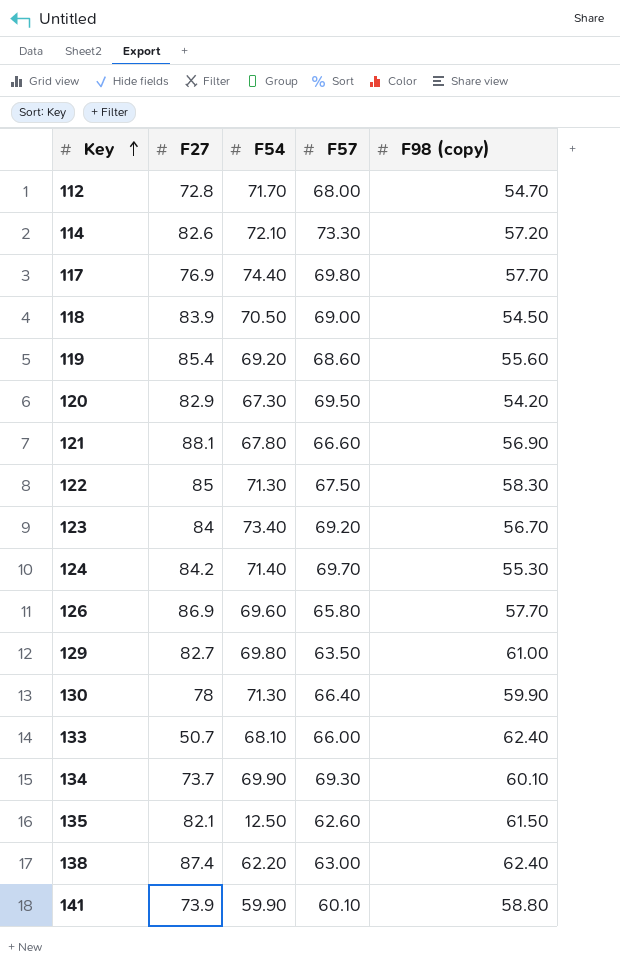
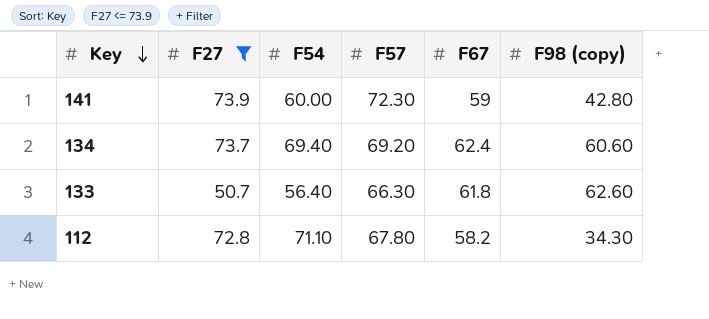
filter: none -> F27 <= 73.9
row order: Key ascending -> Key descending
column F67 | position: none -> 5
141 | F54: 59.90 -> 60.00
141 | F57: 60.10 -> 72.30
141 | F98 (copy): 58.80 -> 42.80
134 | F54: 69.90 -> 69.40
134 | F57: 69.30 -> 69.20
134 | F98 (copy): 60.10 -> 60.60
133 | F54: 68.10 -> 56.40
133 | F57: 66.00 -> 66.30
133 | F98 (copy): 62.40 -> 62.60
112 | F54: 71.70 -> 71.10
112 | F57: 68.00 -> 67.80
112 | F98 (copy): 54.70 -> 34.30

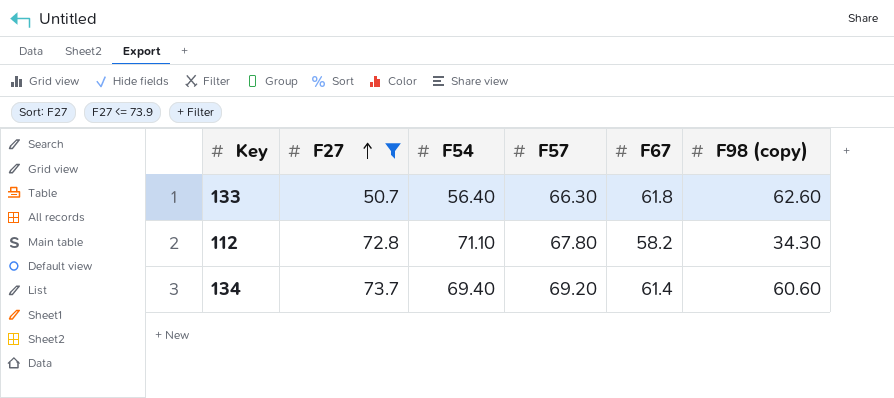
row order: Key descending -> F27 ascending
row 141: 73.9 | 60.00 | 72.30 | 59 | 42.80 -> none
134 | F67: 62.4 -> 61.4

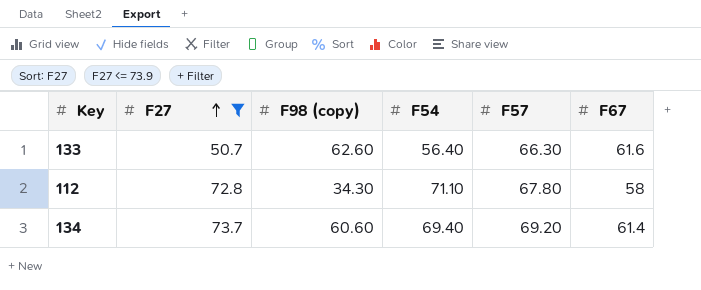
column F98 (copy) | position: 6 -> 3
133 | F67: 61.8 -> 61.6
112 | F67: 58.2 -> 58

